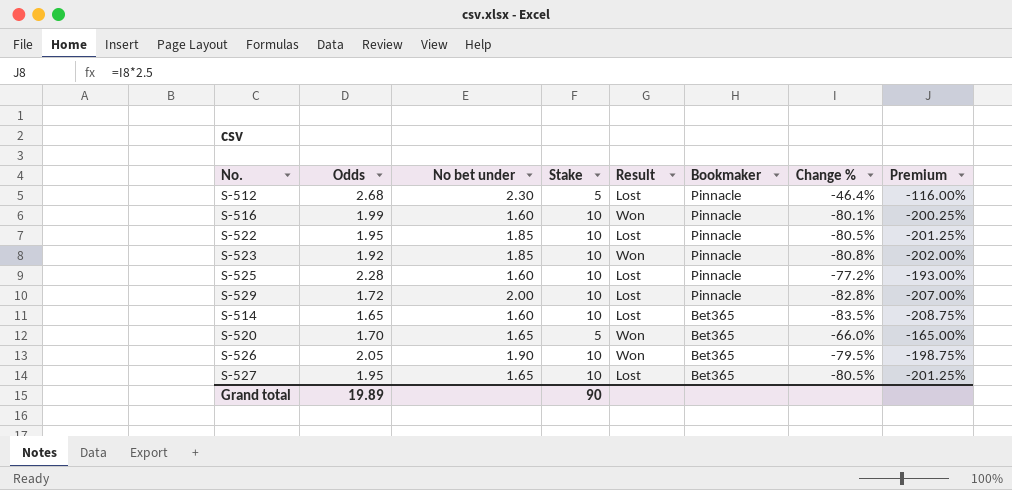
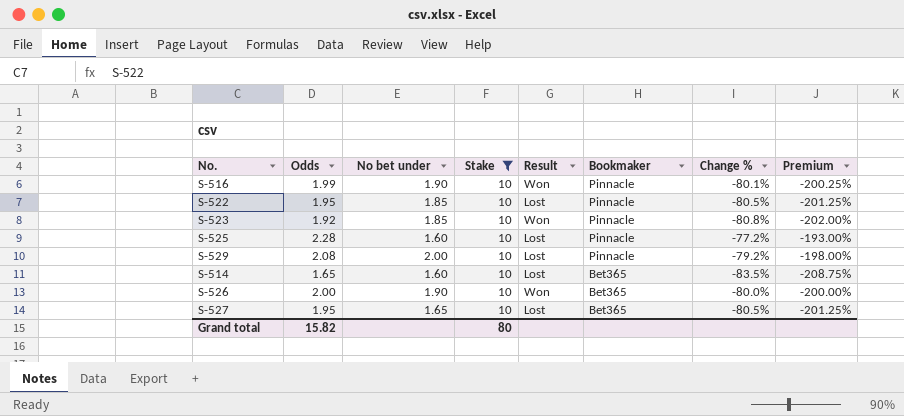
filter: none -> Stake = 10
S-516 | No bet under: 1.60 -> 1.90
S-529 | Odds: 1.72 -> 2.08
S-529 | Change %: -82.8% -> -79.2%
S-529 | Premium: -207.00% -> -198.00%
S-526 | Odds: 2.05 -> 2.00
S-526 | Change %: -79.5% -> -80.0%
S-526 | Premium: -198.75% -> -200.00%
Grand total | Odds: 19.89 -> 15.82
Grand total | Stake: 90 -> 80

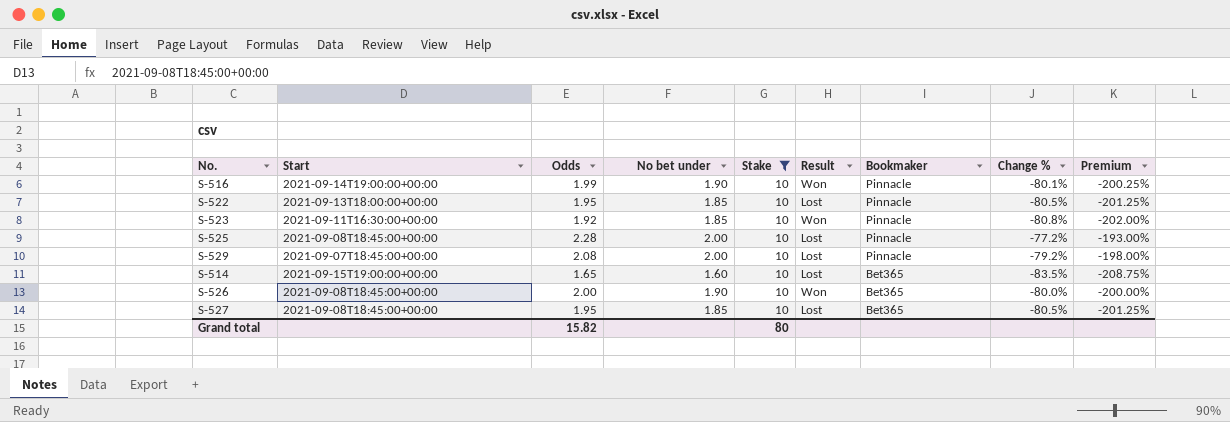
column Start | position: none -> 2
S-525 | No bet under: 1.60 -> 2.00
S-527 | No bet under: 1.65 -> 1.85

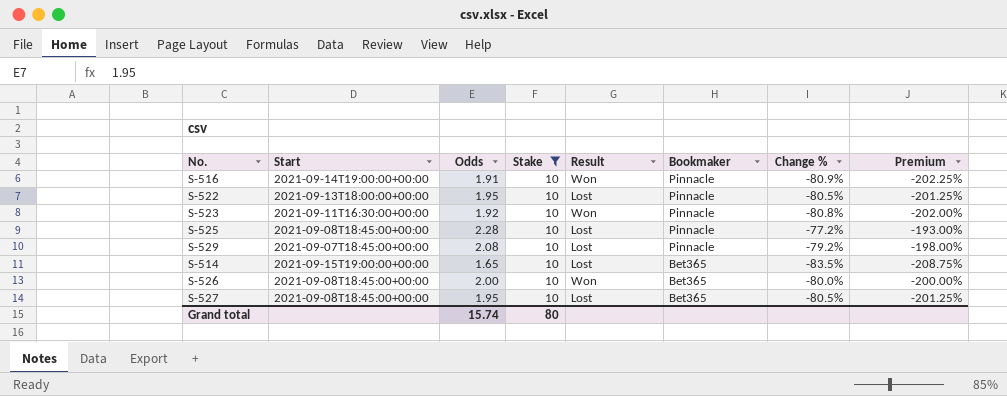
column No bet under | position: 4 -> none
S-516 | Odds: 1.99 -> 1.91
S-516 | Change %: -80.1% -> -80.9%
S-516 | Premium: -200.25% -> -202.25%
Grand total | Odds: 15.82 -> 15.74

